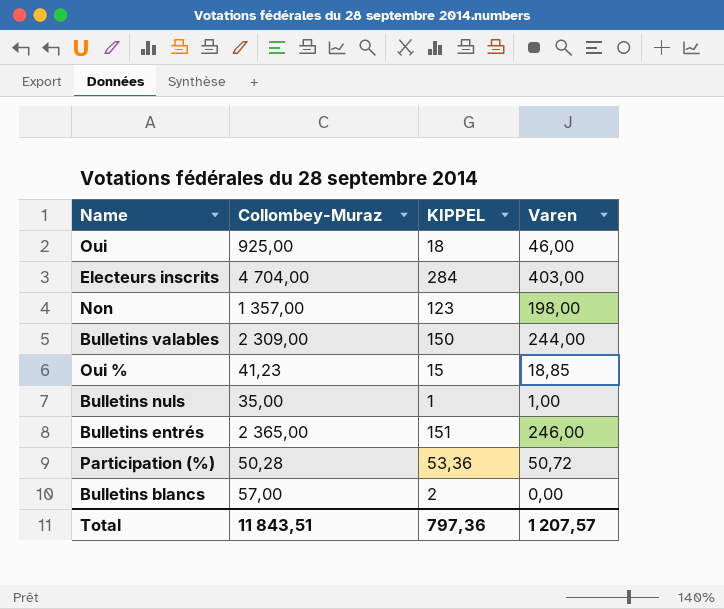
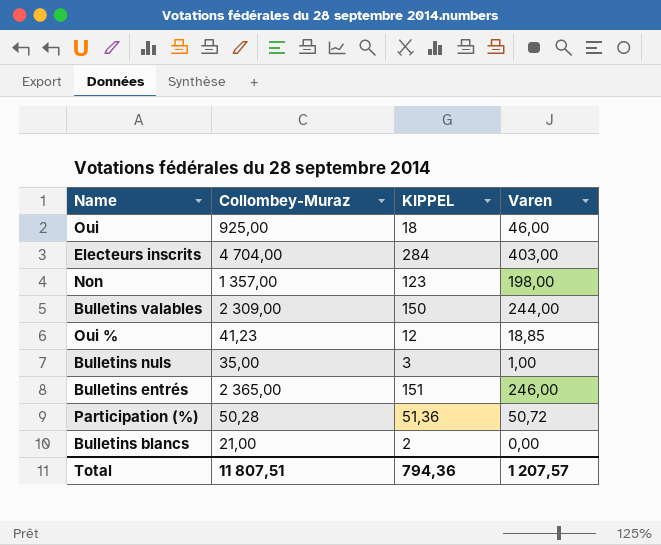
Oui % | KIPPEL: 15 -> 12
Bulletins nuls | KIPPEL: 1 -> 3
Participation (%) | KIPPEL: 53,36 -> 51,36
Bulletins blancs | Collombey-Muraz: 57,00 -> 21,00
Total | Collombey-Muraz: 11 843,51 -> 11 807,51
Total | KIPPEL: 797,36 -> 794,36

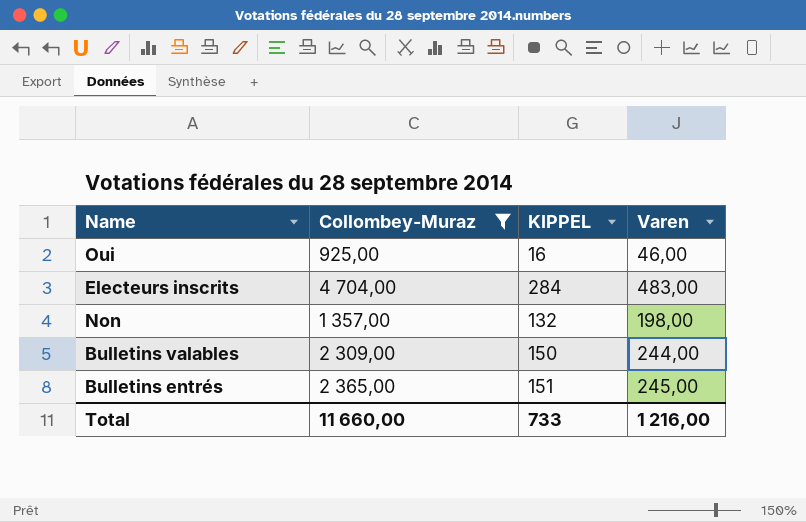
filter: none -> Collombey-Muraz >= 925,00
Oui | KIPPEL: 18 -> 16
Electeurs inscrits | Varen: 403,00 -> 483,00
Non | KIPPEL: 123 -> 132
Bulletins entrés | Varen: 246,00 -> 245,00
Total | Collombey-Muraz: 11 807,51 -> 11 660,00
Total | KIPPEL: 794,36 -> 733
Total | Varen: 1 207,57 -> 1 216,00

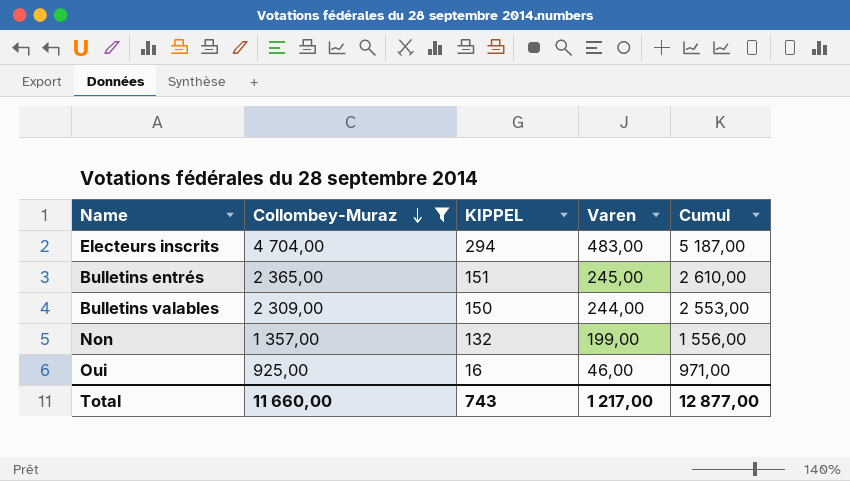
row order: none -> Collombey-Muraz descending
column Cumul | formula: none -> [Collombey-Muraz] + [Varen]
Electeurs inscrits | KIPPEL: 284 -> 294
Non | Varen: 198,00 -> 199,00
Total | KIPPEL: 733 -> 743
Total | Varen: 1 216,00 -> 1 217,00

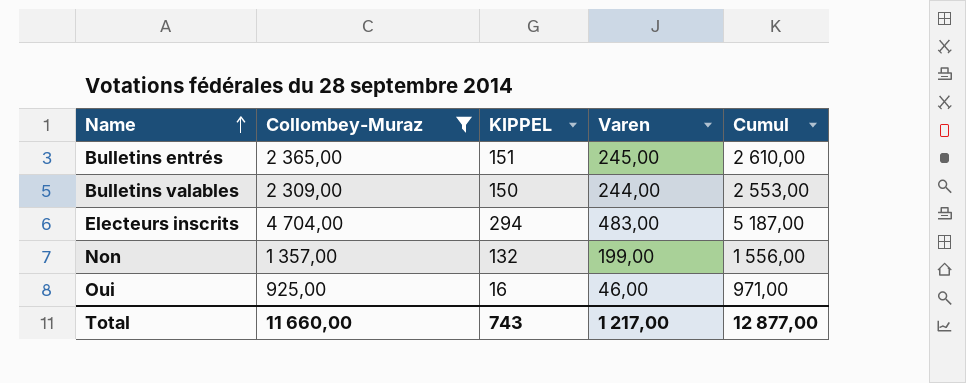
row order: Collombey-Muraz descending -> Name ascending

